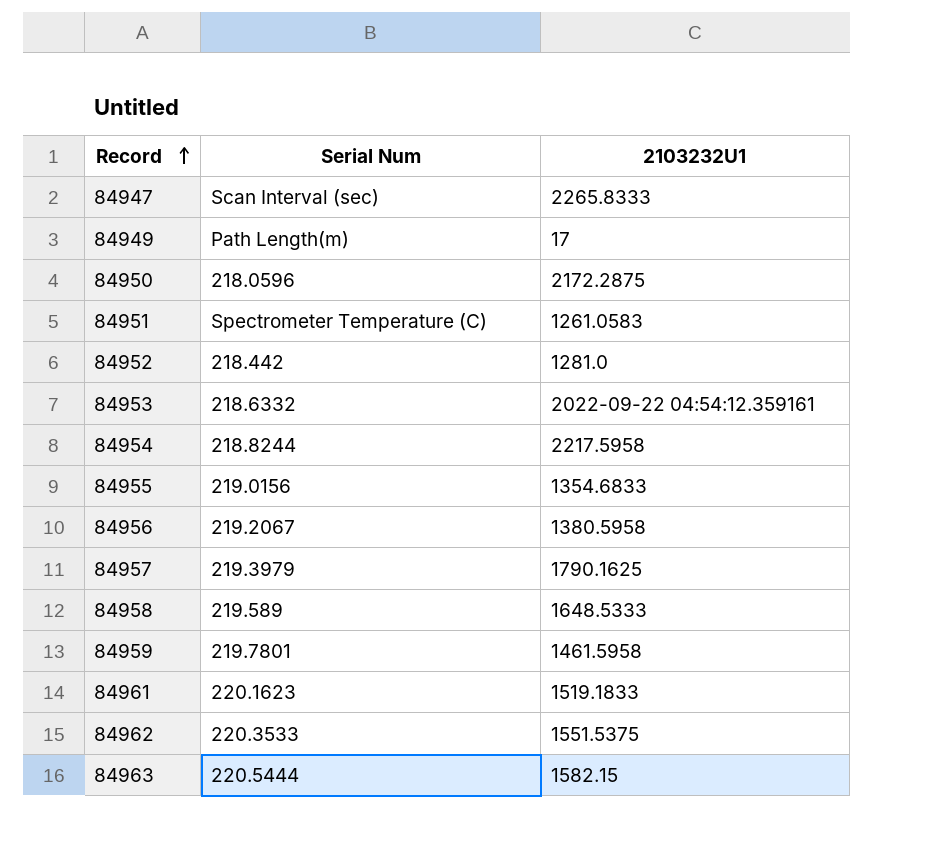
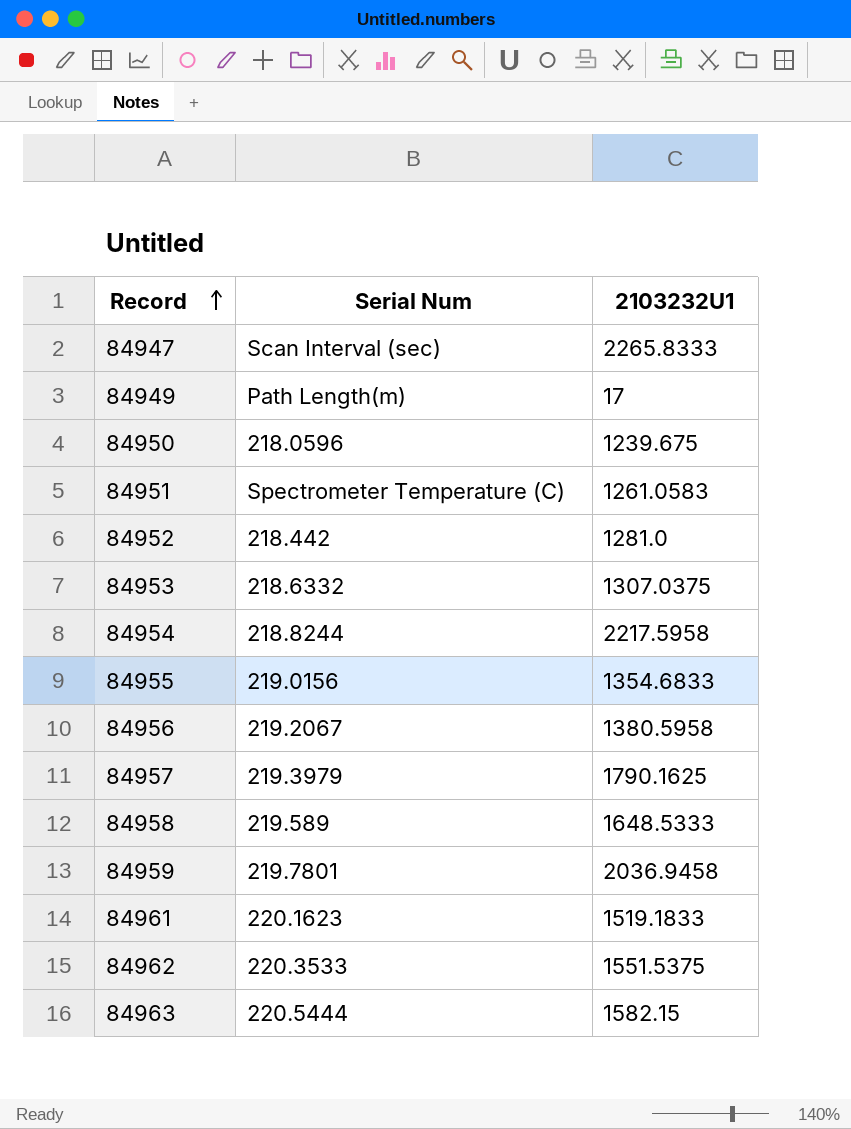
84950 | 2103232U1: 2172.2875 -> 1239.675
84953 | 2103232U1: 2022-09-22 04:54:12.359161 -> 1307.0375
84959 | 2103232U1: 1461.5958 -> 2036.9458

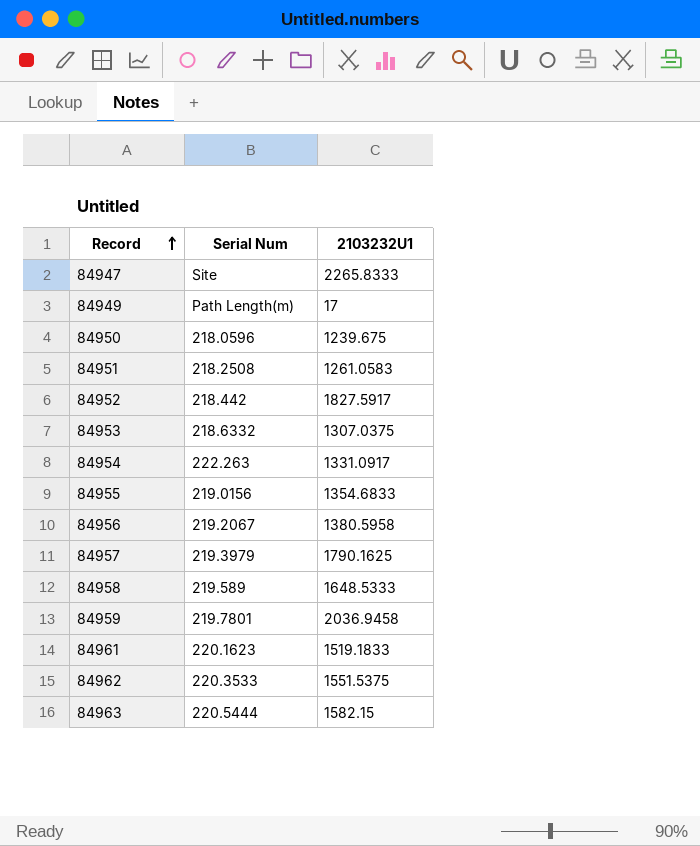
84947 | Serial Num: Scan Interval (sec) -> Site
84951 | Serial Num: Spectrometer Temperature (C) -> 218.2508
84952 | 2103232U1: 1281.0 -> 1827.5917
84954 | Serial Num: 218.8244 -> 222.263
84954 | 2103232U1: 2217.5958 -> 1331.0917

